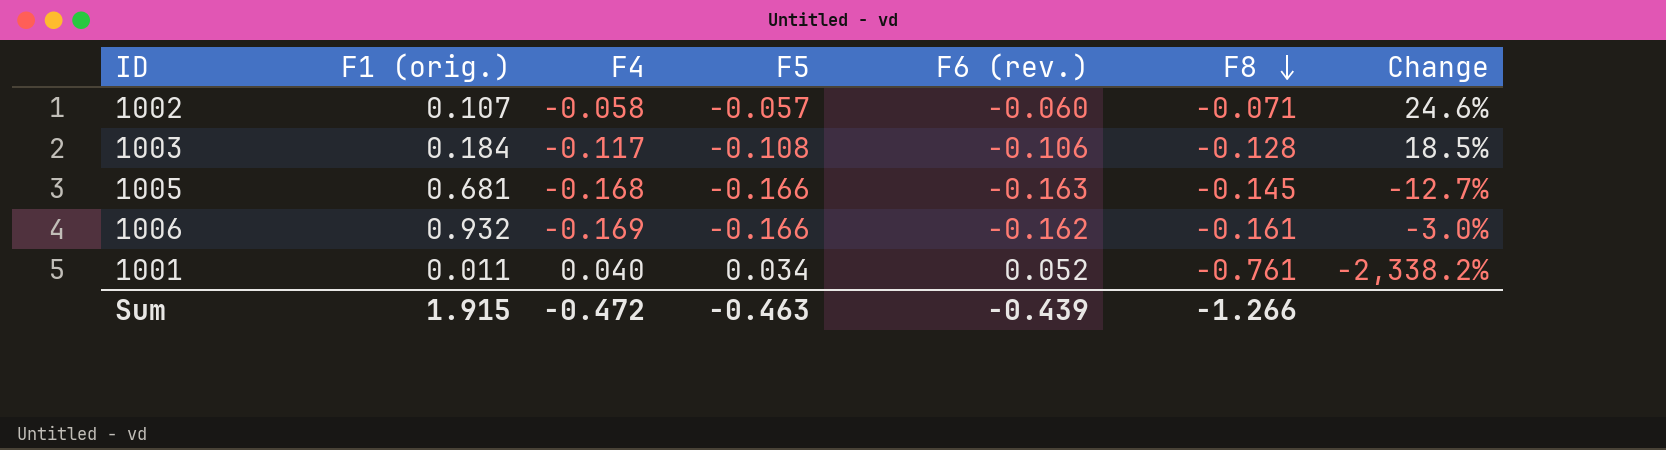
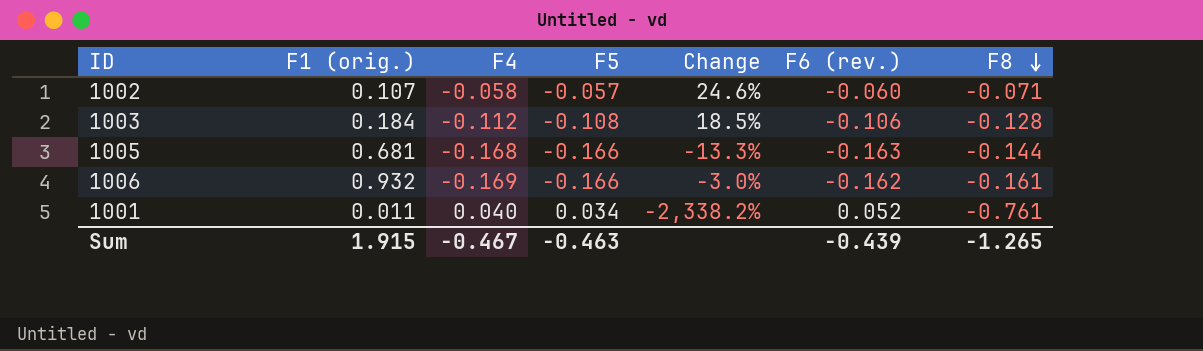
column Change | position: 7 -> 5
1003 | F4: -0.117 -> -0.112
1005 | Change: -12.7% -> -13.3%
1005 | F8: -0.145 -> -0.144
Sum | F4: -0.472 -> -0.467
Sum | F8: -1.266 -> -1.265

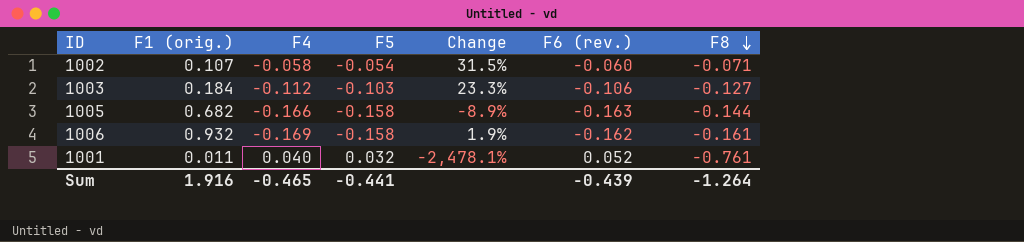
1002 | F5: -0.057 -> -0.054
1002 | Change: 24.6% -> 31.5%
1003 | F5: -0.108 -> -0.103
1003 | Change: 18.5% -> 23.3%
1003 | F8: -0.128 -> -0.127
1005 | F1 (orig.): 0.681 -> 0.682
1005 | F4: -0.168 -> -0.166
1005 | F5: -0.166 -> -0.158
1005 | Change: -13.3% -> -8.9%
1006 | F5: -0.166 -> -0.158
1006 | Change: -3.0% -> 1.9%
1001 | F5: 0.034 -> 0.032
1001 | Change: -2,338.2% -> -2,478.1%
Sum | F1 (orig.): 1.915 -> 1.916
Sum | F4: -0.467 -> -0.465
Sum | F5: -0.463 -> -0.441
Sum | F8: -1.265 -> -1.264

